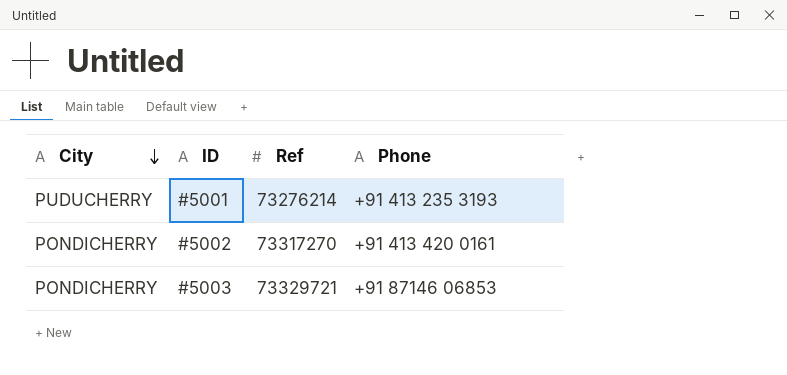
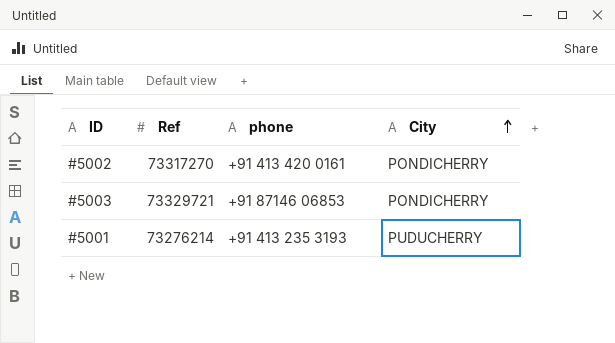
row order: City descending -> City ascending
column name: Phone -> phone
column City | position: 1 -> 4

